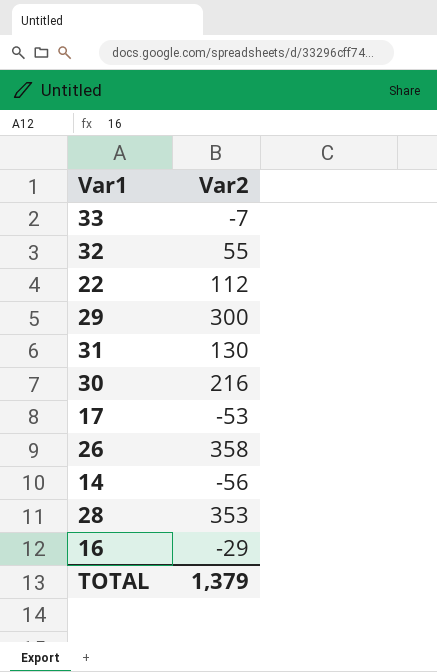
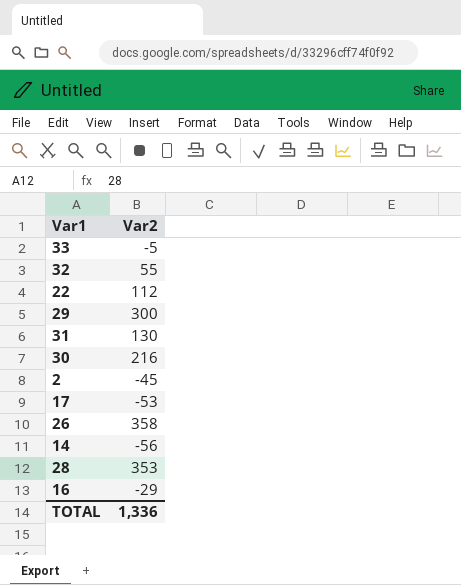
33 | Var2: -7 -> -5
row 2: none -> -45
TOTAL | Var2: 1,379 -> 1,336

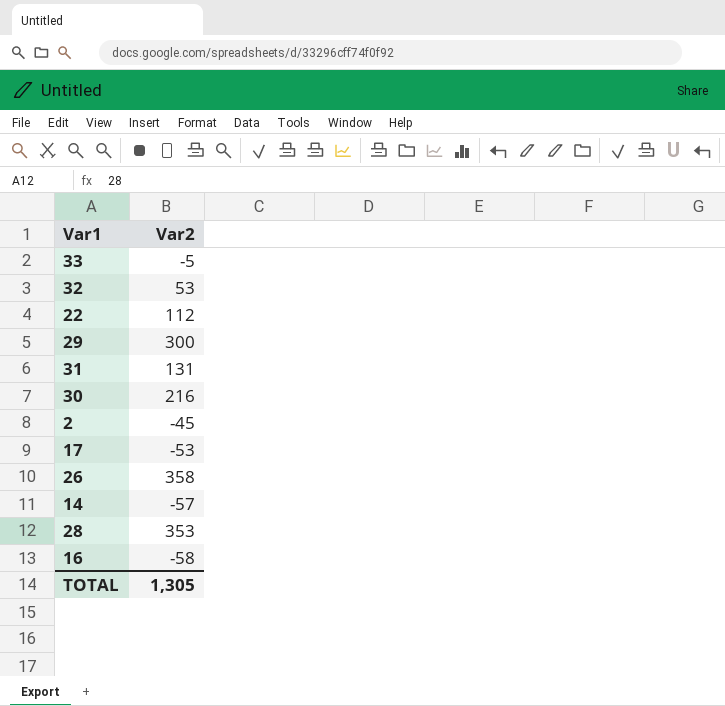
32 | Var2: 55 -> 53
31 | Var2: 130 -> 131
14 | Var2: -56 -> -57
16 | Var2: -29 -> -58
TOTAL | Var2: 1,336 -> 1,305

